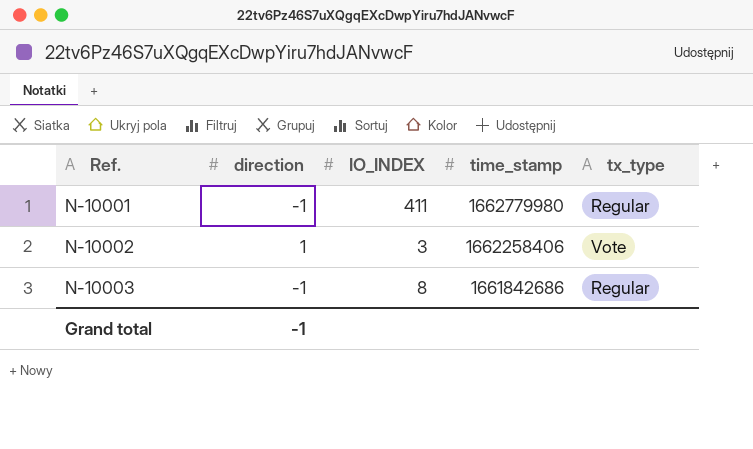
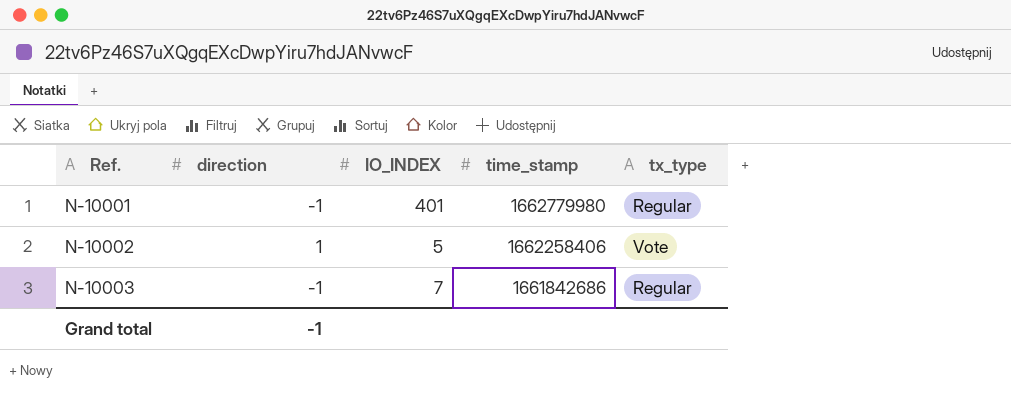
N-10001 | IO_INDEX: 411 -> 401
N-10002 | IO_INDEX: 3 -> 5
N-10003 | IO_INDEX: 8 -> 7

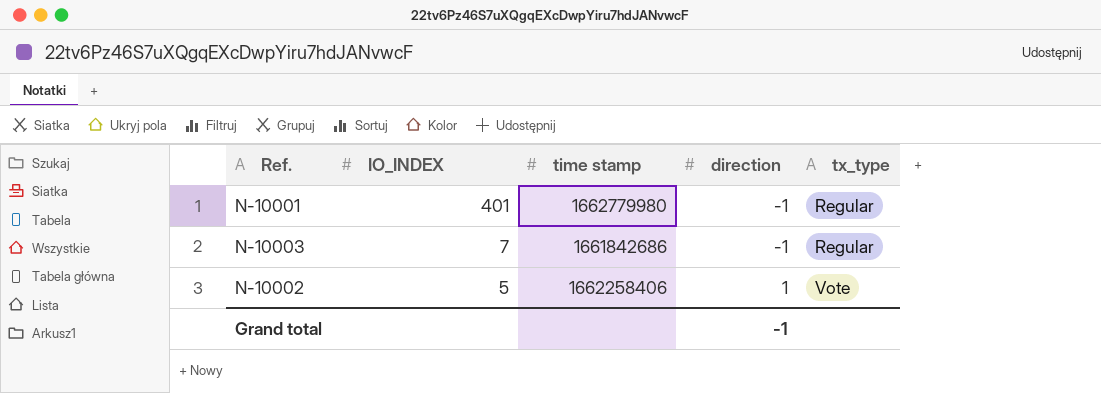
row order: Ref. ascending -> IO_INDEX descending
column name: time_stamp -> time stamp
column direction | position: 2 -> 4

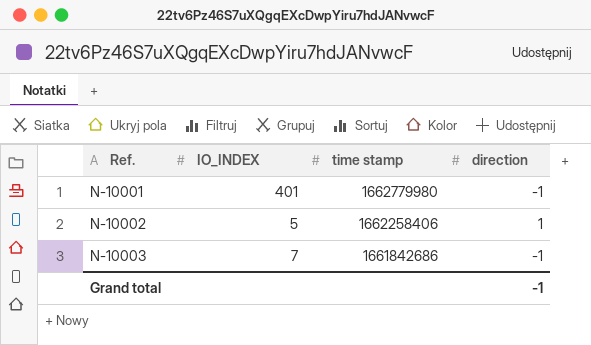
row order: IO_INDEX descending -> Ref. ascending
column tx_type | position: 5 -> none

